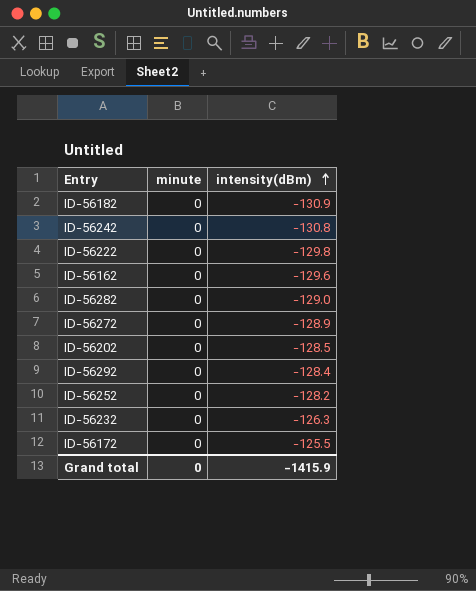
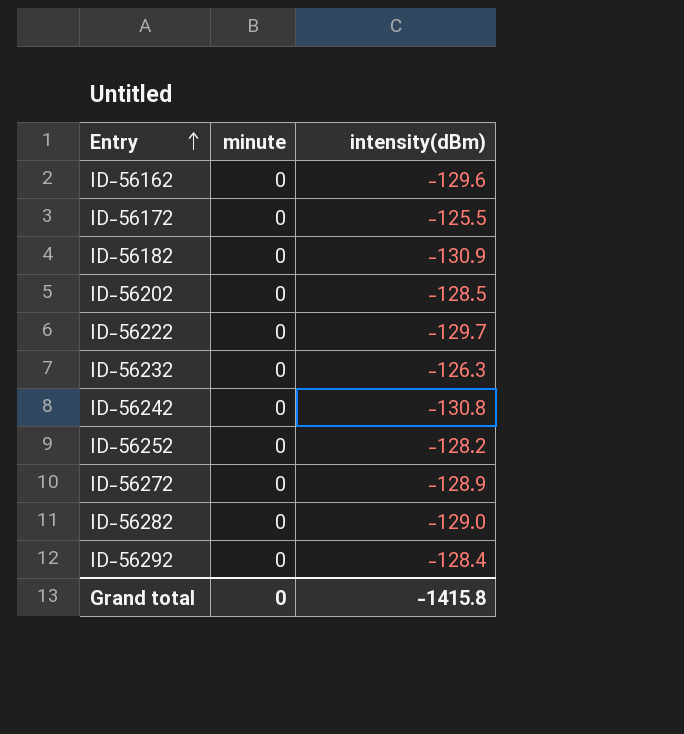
row order: intensity(dBm) ascending -> Entry ascending
ID-56222 | intensity(dBm): -129.8 -> -129.7
Grand total | intensity(dBm): -1415.9 -> -1415.8

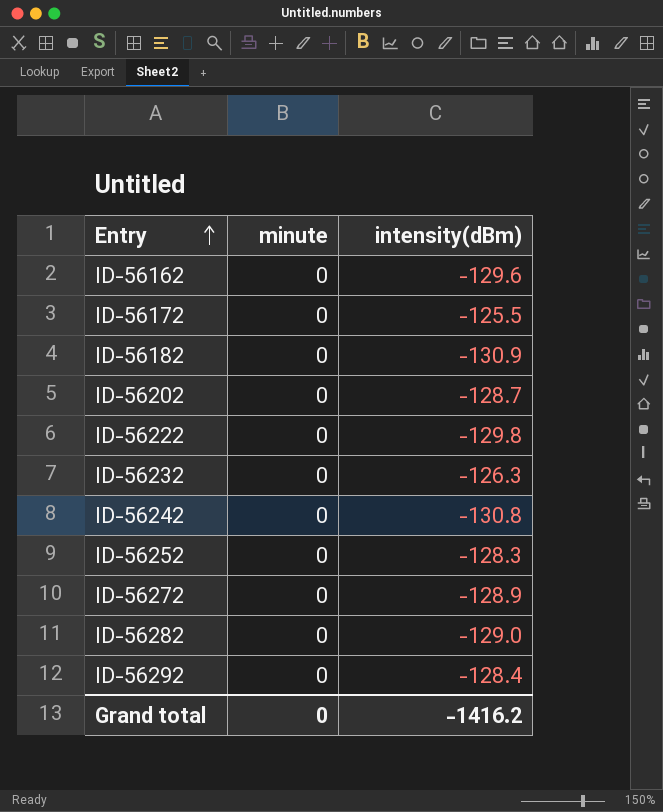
ID-56202 | intensity(dBm): -128.5 -> -128.7
ID-56222 | intensity(dBm): -129.7 -> -129.8
ID-56252 | intensity(dBm): -128.2 -> -128.3
Grand total | intensity(dBm): -1415.8 -> -1416.2

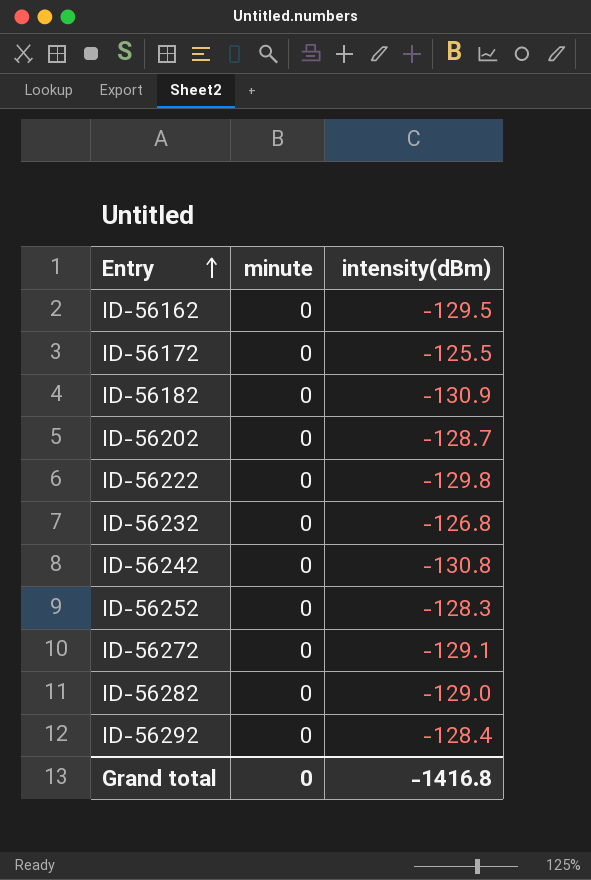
ID-56162 | intensity(dBm): -129.6 -> -129.5
ID-56232 | intensity(dBm): -126.3 -> -126.8
ID-56272 | intensity(dBm): -128.9 -> -129.1
Grand total | intensity(dBm): -1416.2 -> -1416.8

